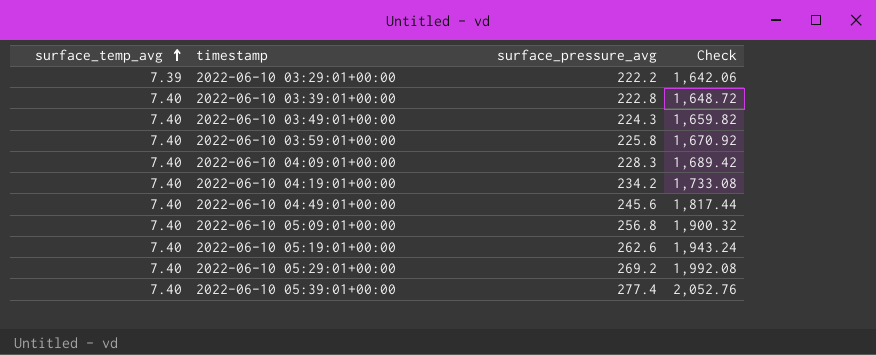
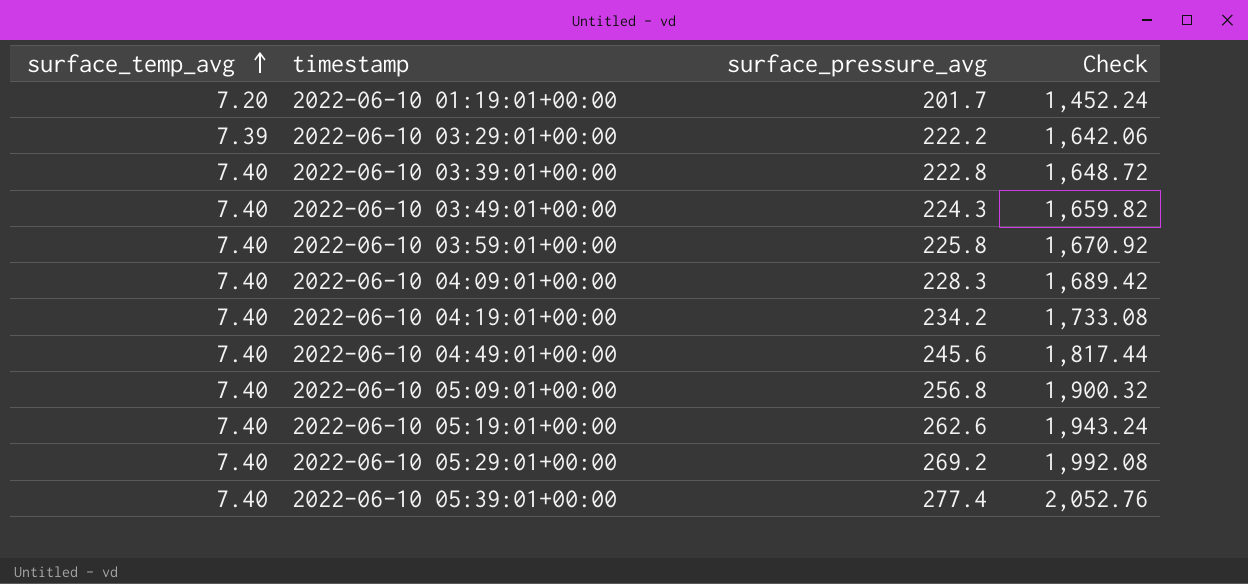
row 2022-06-10 01:19:01+00:00: none -> 7.20 | 201.7 | 1,452.24

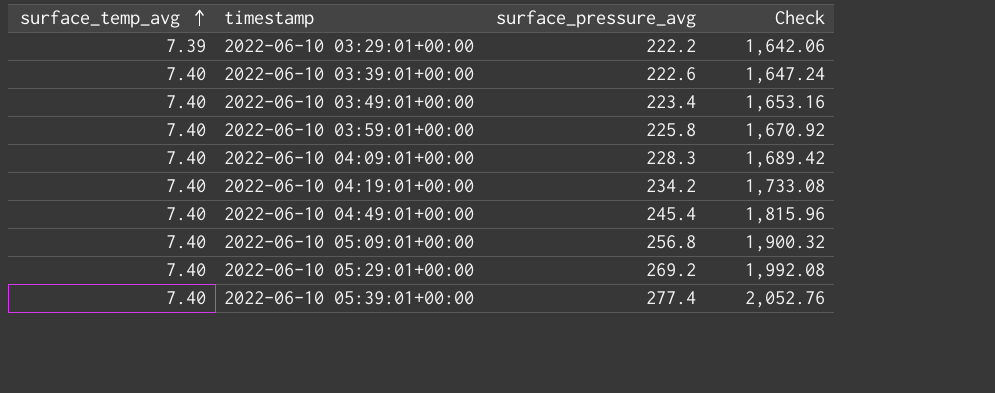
row 2022-06-10 01:19:01+00:00: 7.20 | 201.7 | 1,452.24 -> none
row 2022-06-10 05:19:01+00:00: 7.40 | 262.6 | 1,943.24 -> none
2022-06-10 03:39:01+00:00 | surface_pressure_avg: 222.8 -> 222.6
2022-06-10 03:39:01+00:00 | Check: 1,648.72 -> 1,647.24
2022-06-10 03:49:01+00:00 | surface_pressure_avg: 224.3 -> 223.4
2022-06-10 03:49:01+00:00 | Check: 1,659.82 -> 1,653.16
2022-06-10 04:49:01+00:00 | surface_pressure_avg: 245.6 -> 245.4
2022-06-10 04:49:01+00:00 | Check: 1,817.44 -> 1,815.96

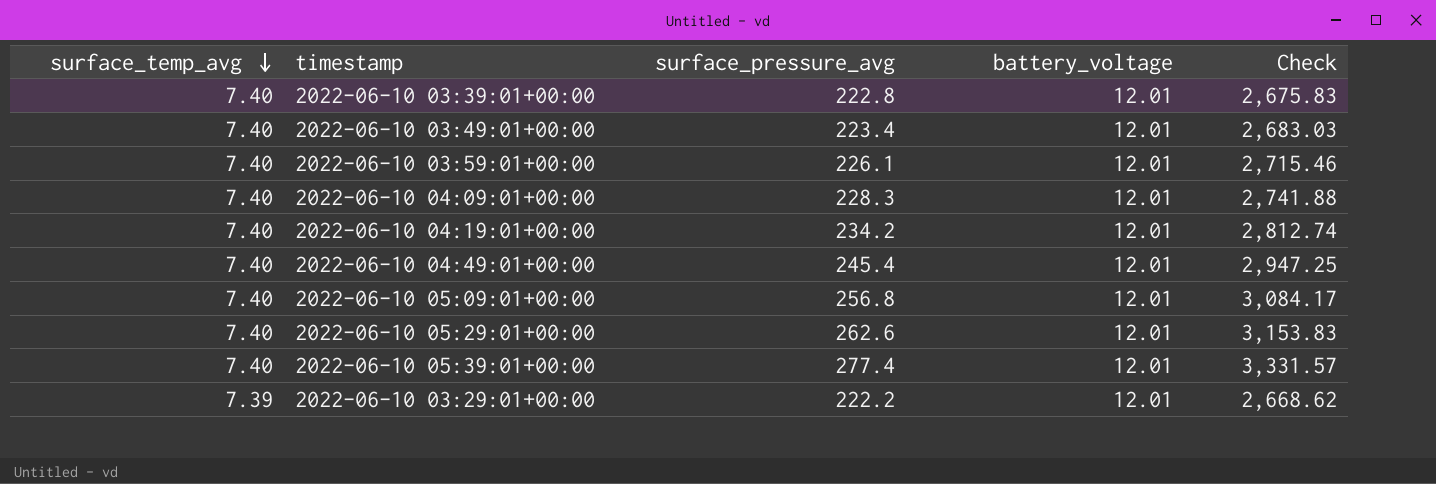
row order: surface_temp_avg ascending -> surface_temp_avg descending
column battery_voltage | position: none -> 4
column Check | formula: [surface_temp_avg] * [surface_pressure_avg] -> [surface_pressure_avg] * [battery_voltage]
2022-06-10 03:39:01+00:00 | surface_pressure_avg: 222.6 -> 222.8
2022-06-10 03:59:01+00:00 | surface_pressure_avg: 225.8 -> 226.1
2022-06-10 05:29:01+00:00 | surface_pressure_avg: 269.2 -> 262.6

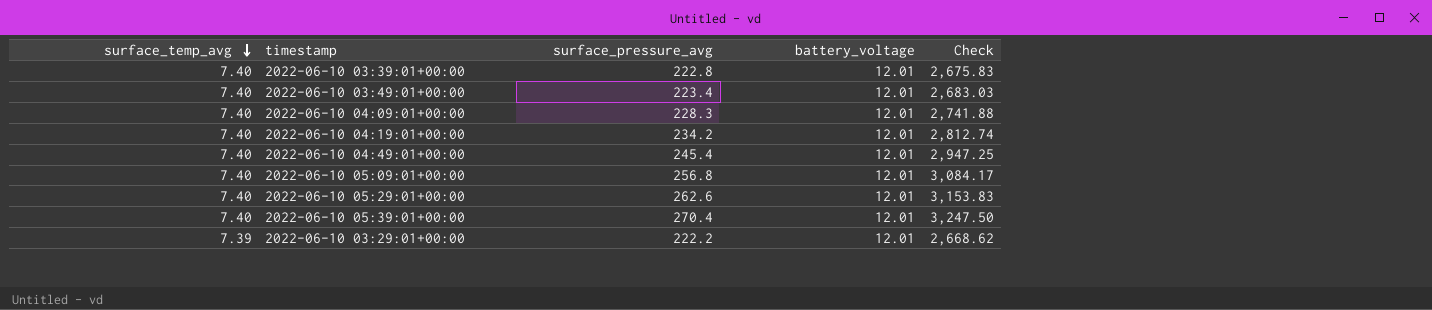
row 2022-06-10 03:59:01+00:00: 7.40 | 226.1 | 12.01 | 2,715.46 -> none
2022-06-10 05:39:01+00:00 | surface_pressure_avg: 277.4 -> 270.4
2022-06-10 05:39:01+00:00 | Check: 3,331.57 -> 3,247.50

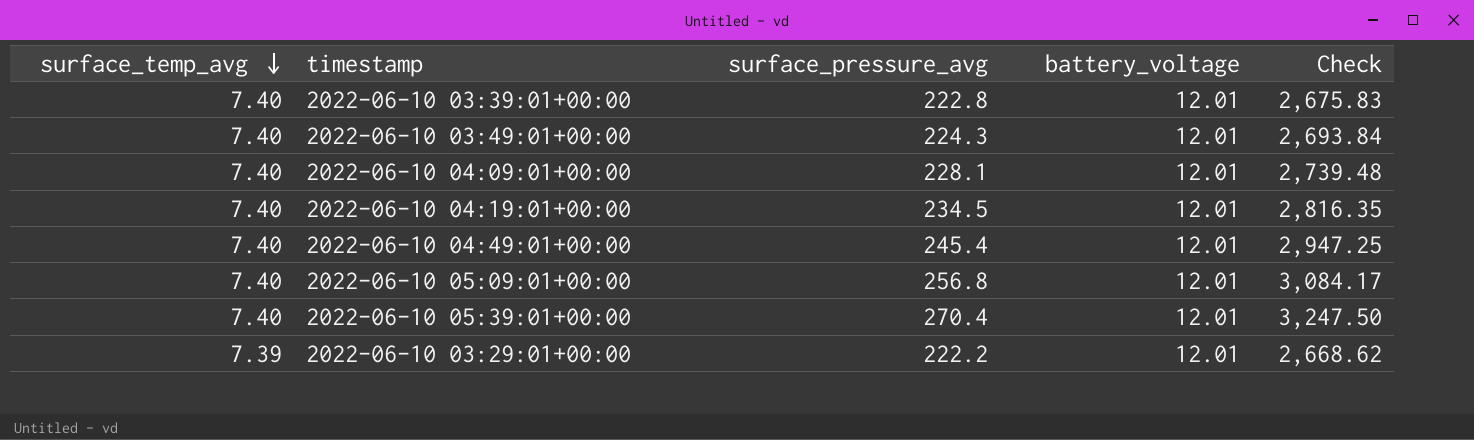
row 2022-06-10 05:29:01+00:00: 7.40 | 262.6 | 12.01 | 3,153.83 -> none
2022-06-10 03:49:01+00:00 | surface_pressure_avg: 223.4 -> 224.3
2022-06-10 03:49:01+00:00 | Check: 2,683.03 -> 2,693.84
2022-06-10 04:09:01+00:00 | surface_pressure_avg: 228.3 -> 228.1
2022-06-10 04:09:01+00:00 | Check: 2,741.88 -> 2,739.48
2022-06-10 04:19:01+00:00 | surface_pressure_avg: 234.2 -> 234.5
2022-06-10 04:19:01+00:00 | Check: 2,812.74 -> 2,816.35

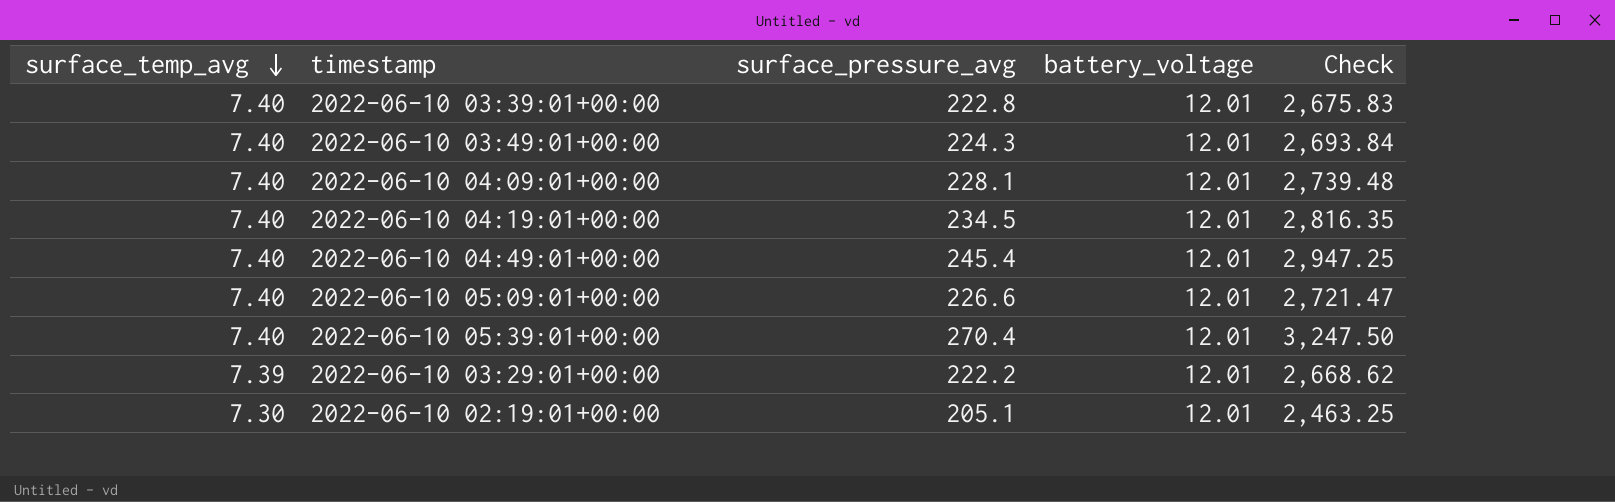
2022-06-10 05:09:01+00:00 | surface_pressure_avg: 256.8 -> 226.6
2022-06-10 05:09:01+00:00 | Check: 3,084.17 -> 2,721.47
row 2022-06-10 02:19:01+00:00: none -> 7.30 | 205.1 | 12.01 | 2,463.25

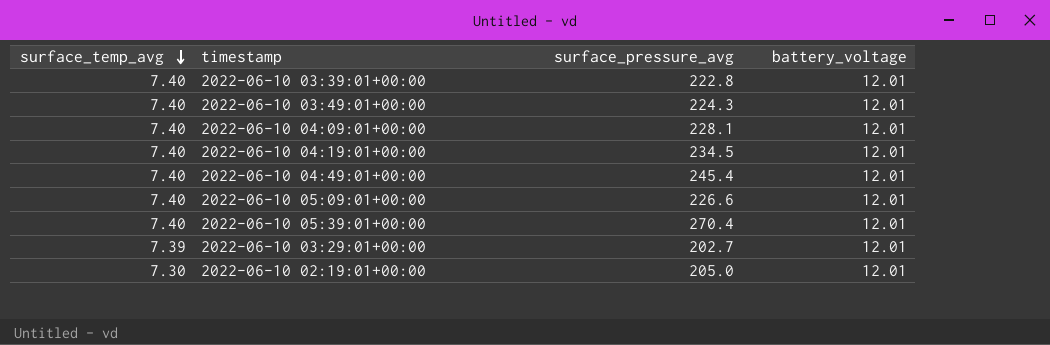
column Check | formula: [surface_pressure_avg] * [battery_voltage] -> none
2022-06-10 03:29:01+00:00 | surface_pressure_avg: 222.2 -> 202.7
2022-06-10 02:19:01+00:00 | surface_pressure_avg: 205.1 -> 205.0

